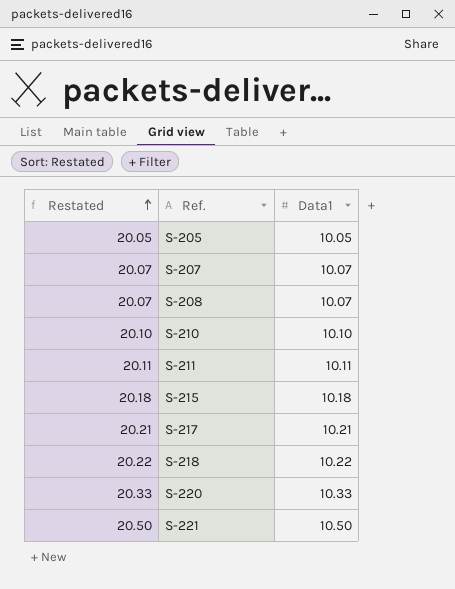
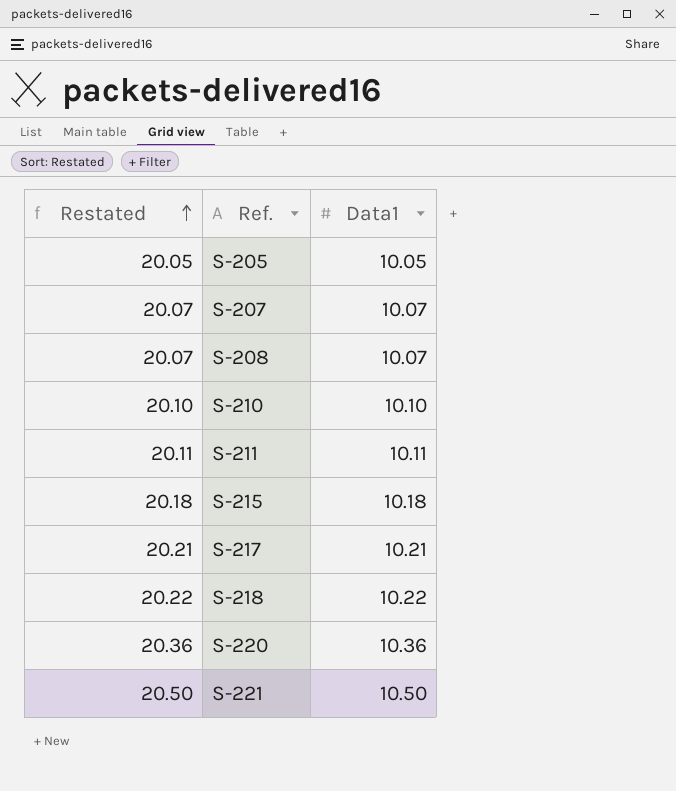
S-220 | Restated: 20.33 -> 20.36
S-220 | Data1: 10.33 -> 10.36

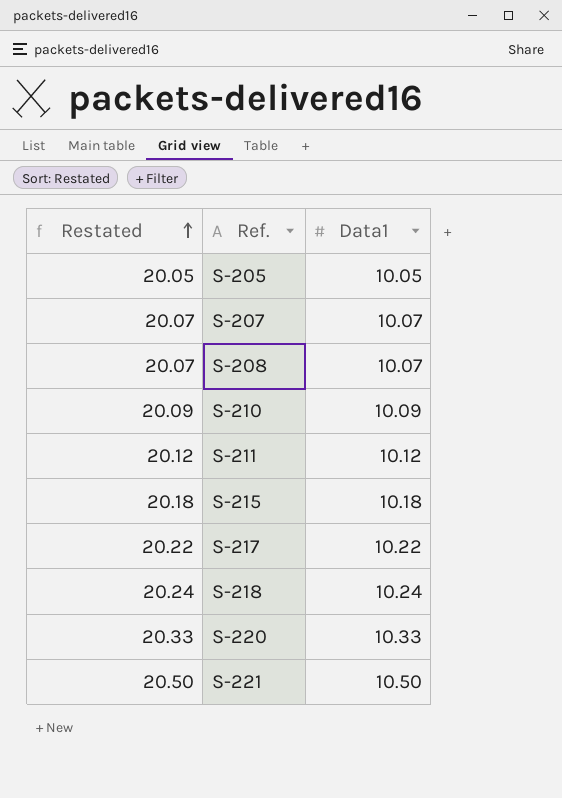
S-210 | Restated: 20.10 -> 20.09
S-210 | Data1: 10.10 -> 10.09
S-211 | Restated: 20.11 -> 20.12
S-211 | Data1: 10.11 -> 10.12
S-217 | Restated: 20.21 -> 20.22
S-217 | Data1: 10.21 -> 10.22
S-218 | Restated: 20.22 -> 20.24
S-218 | Data1: 10.22 -> 10.24
S-220 | Restated: 20.36 -> 20.33
S-220 | Data1: 10.36 -> 10.33

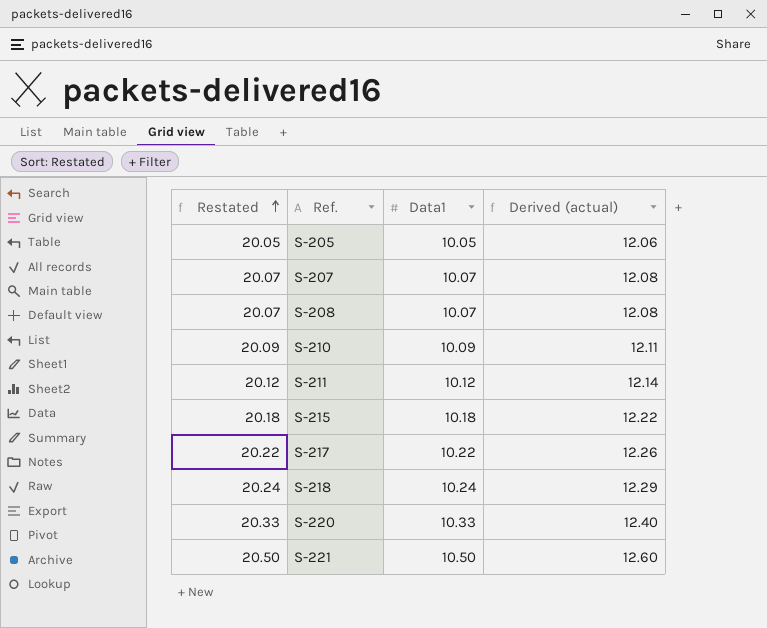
column Derived (actual) | formula: none -> [Data1] * 1.2

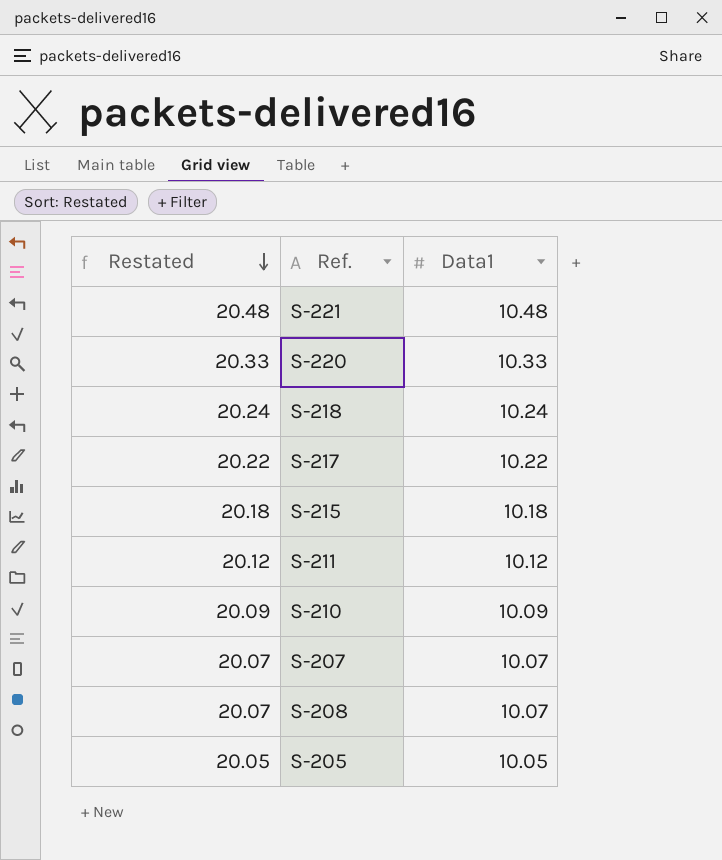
row order: Restated ascending -> Restated descending
column Derived (actual) | formula: [Data1] * 1.2 -> none
S-221 | Restated: 20.50 -> 20.48
S-221 | Data1: 10.50 -> 10.48

